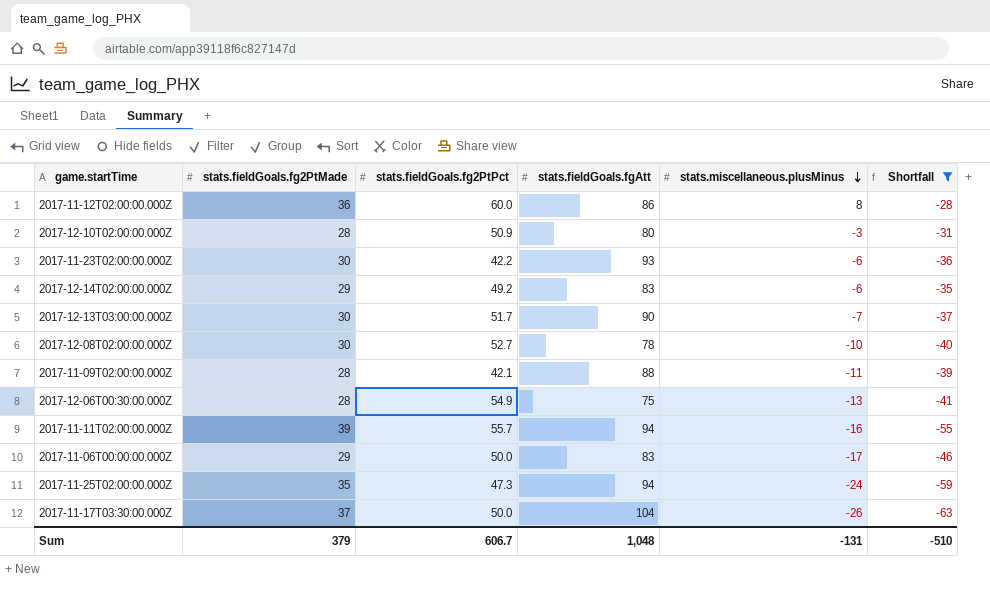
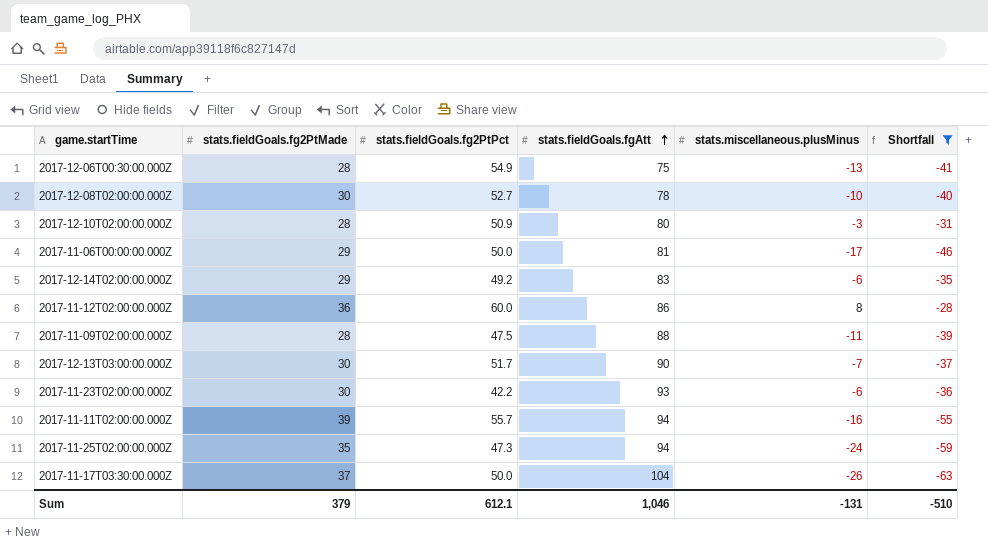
row order: stats.miscellaneous.plusMinus descending -> stats.fieldGoals.fgAtt ascending
2017-11-06T00:00:00.000Z | stats.fieldGoals.fgAtt: 83 -> 81
2017-11-09T02:00:00.000Z | stats.fieldGoals.fg2PtPct: 42.1 -> 47.5
Sum | stats.fieldGoals.fg2PtPct: 606.7 -> 612.1
Sum | stats.fieldGoals.fgAtt: 1,048 -> 1,046

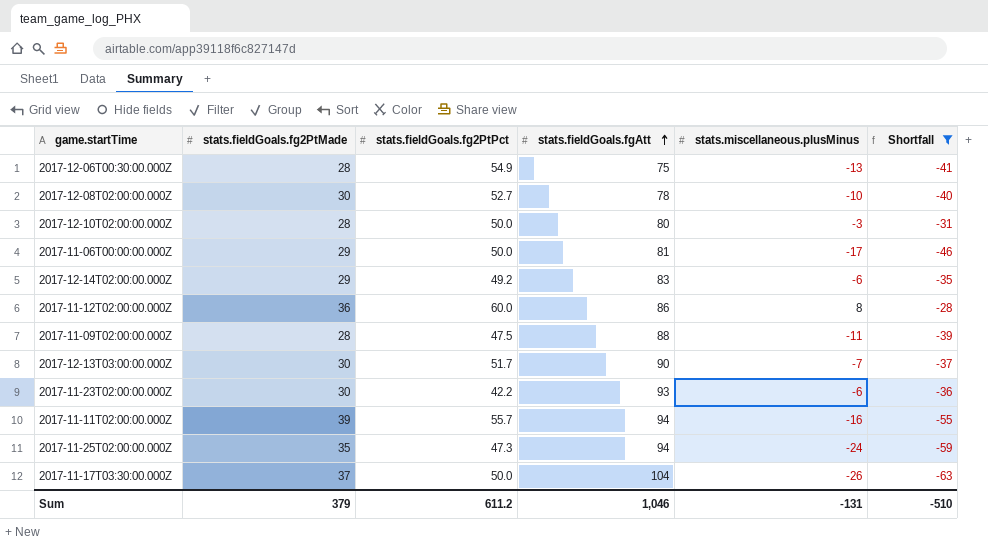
2017-12-10T02:00:00.000Z | stats.fieldGoals.fg2PtPct: 50.9 -> 50.0
Sum | stats.fieldGoals.fg2PtPct: 612.1 -> 611.2

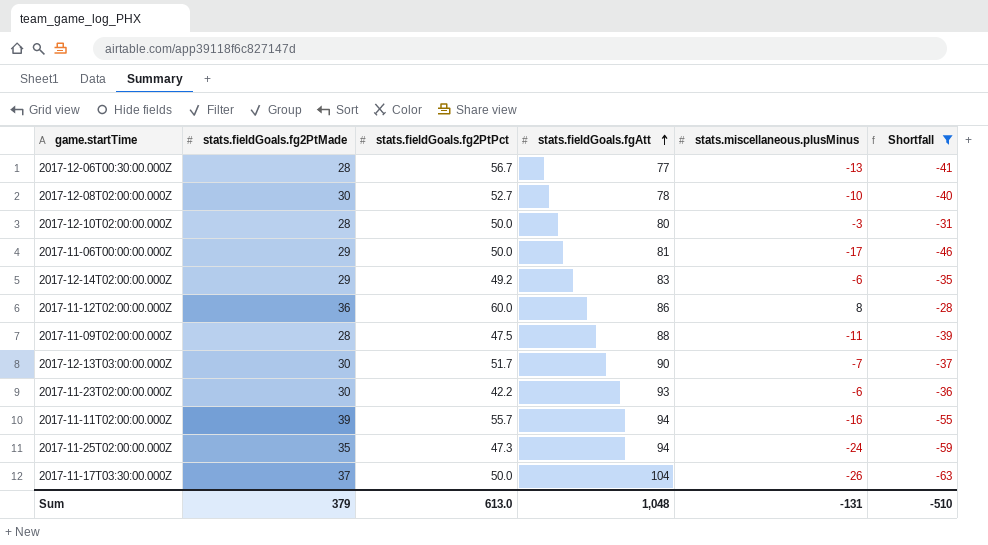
2017-12-06T00:30:00.000Z | stats.fieldGoals.fg2PtPct: 54.9 -> 56.7
2017-12-06T00:30:00.000Z | stats.fieldGoals.fgAtt: 75 -> 77
Sum | stats.fieldGoals.fg2PtPct: 611.2 -> 613.0
Sum | stats.fieldGoals.fgAtt: 1,046 -> 1,048

